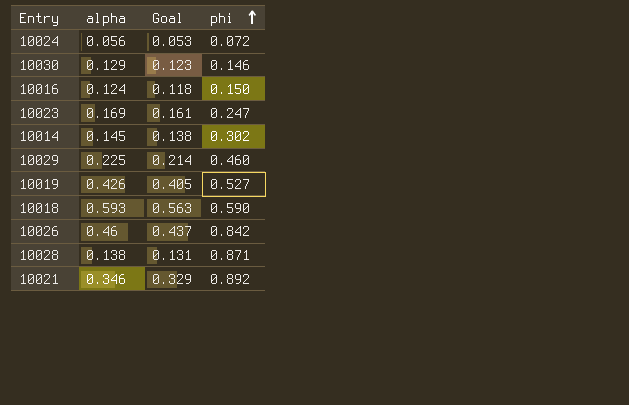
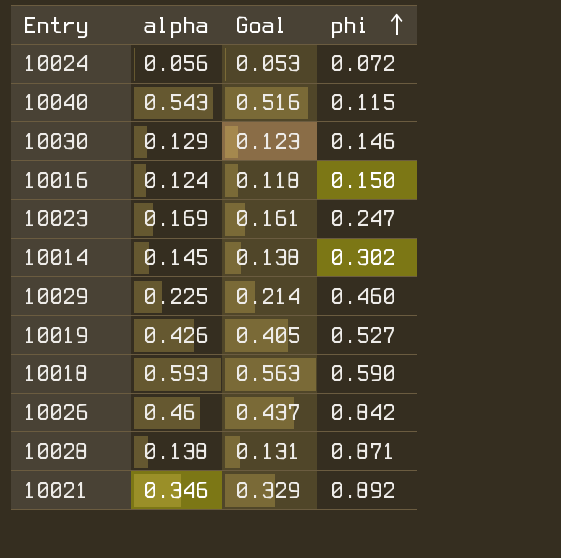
row 10040: none -> 0.543 | 0.516 | 0.115

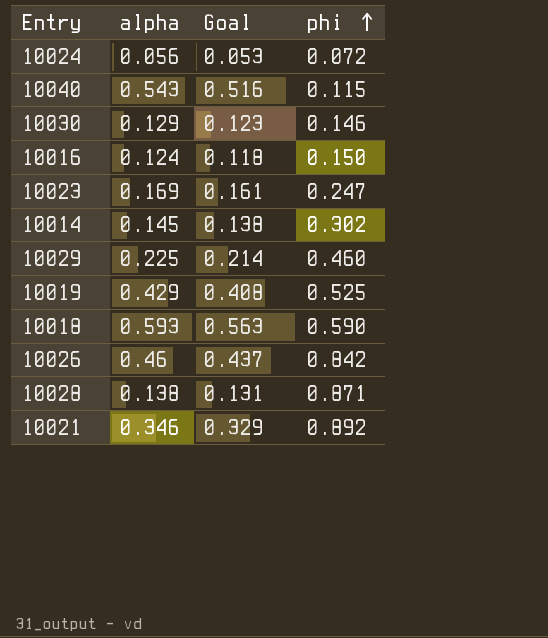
10019 | alpha: 0.426 -> 0.429
10019 | Goal: 0.405 -> 0.408
10019 | phi: 0.527 -> 0.525

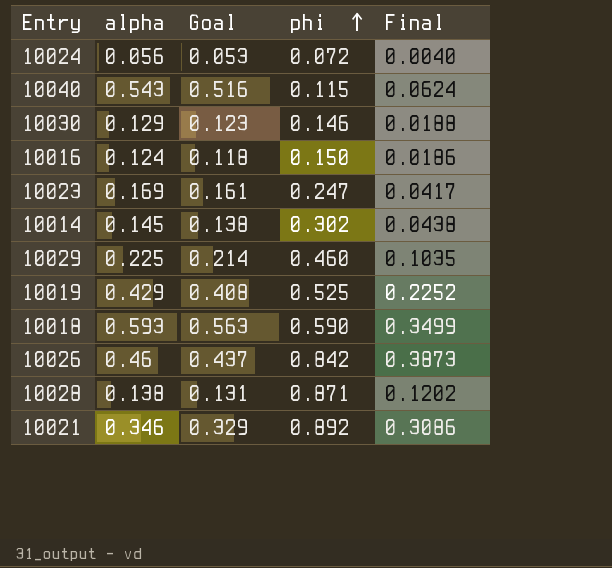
column Final | formula: none -> [alpha] * [phi]

